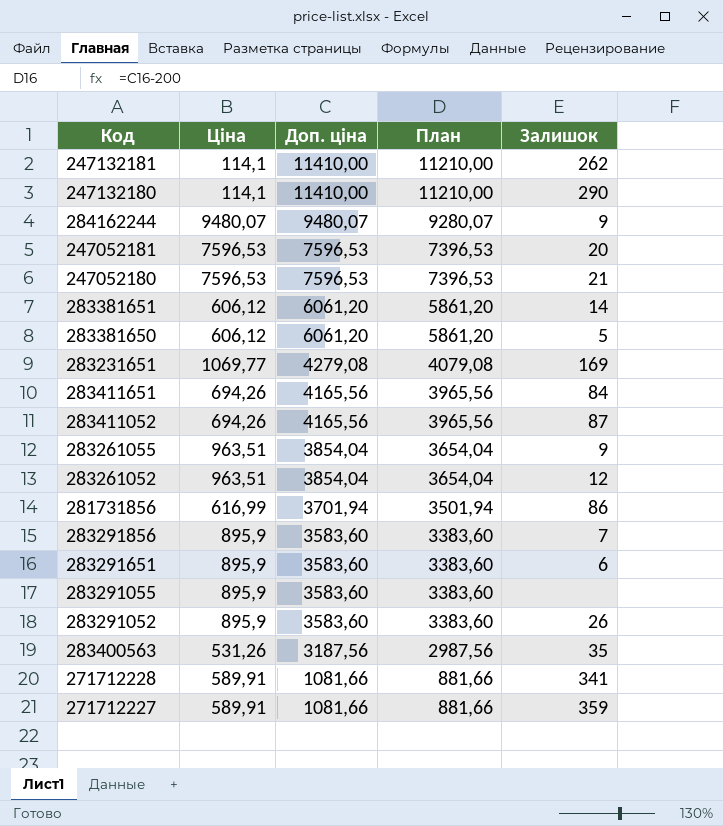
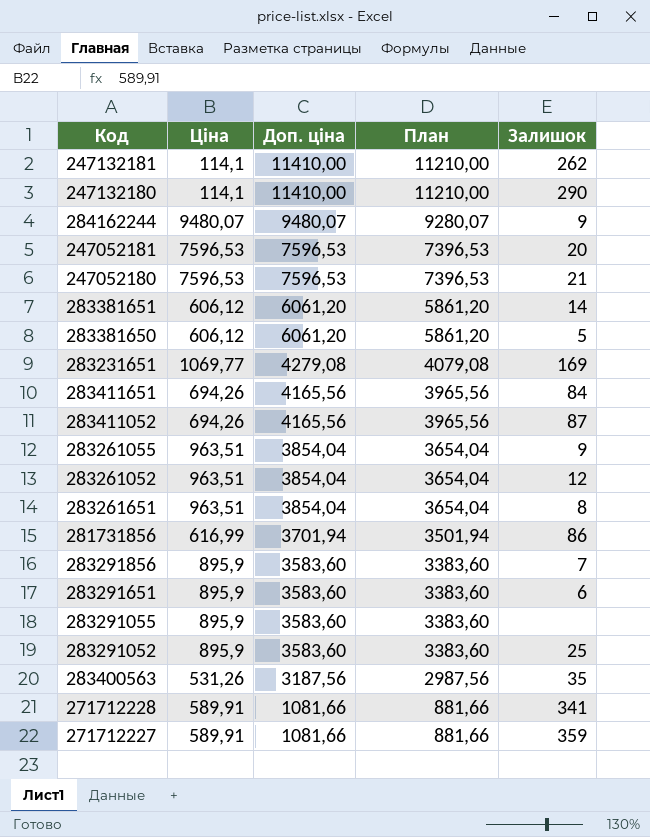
row 283261651: none -> 963,51 | 3854,04 | 3654,04 | 8
283291052 | Залишок: 26 -> 25

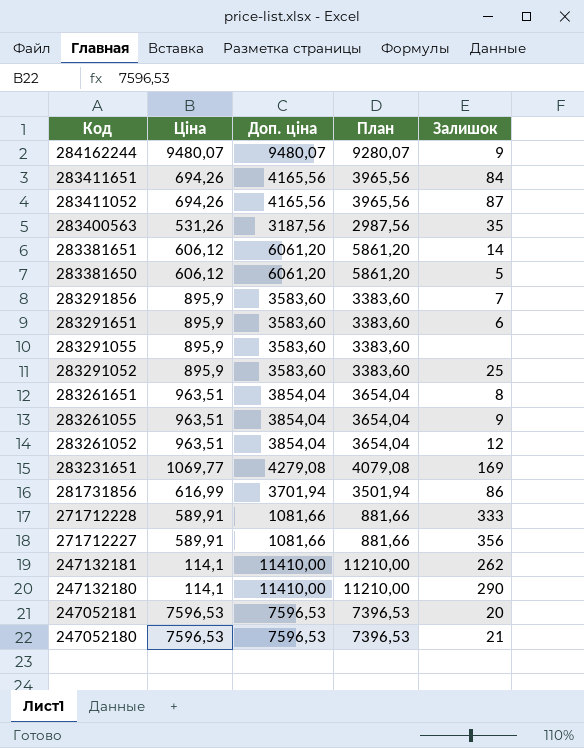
row order: Доп. ціна descending -> Код descending
271712228 | Залишок: 341 -> 333
271712227 | Залишок: 359 -> 356

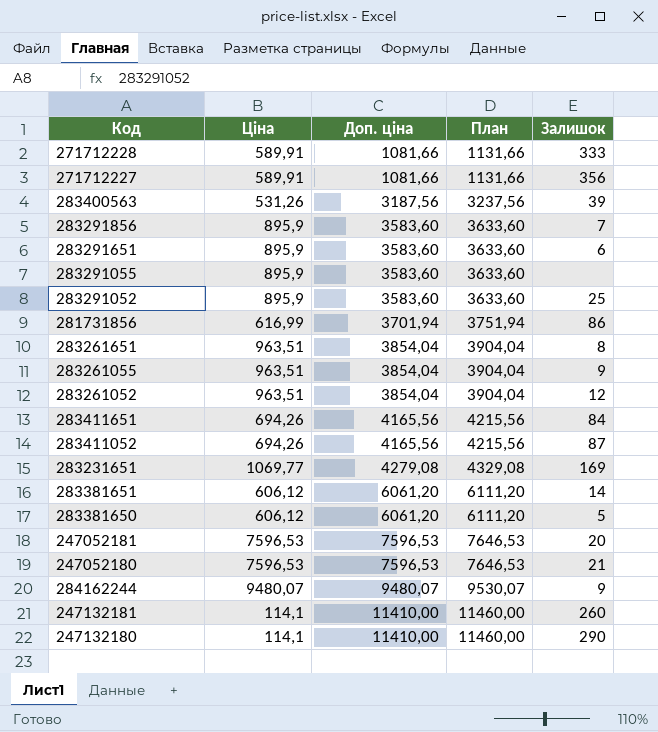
row order: Код descending -> Доп. ціна ascending
column План | formula: [Доп. ціна] - 200 -> [Доп. ціна] + 50
283400563 | Залишок: 35 -> 39
247132181 | Залишок: 262 -> 260

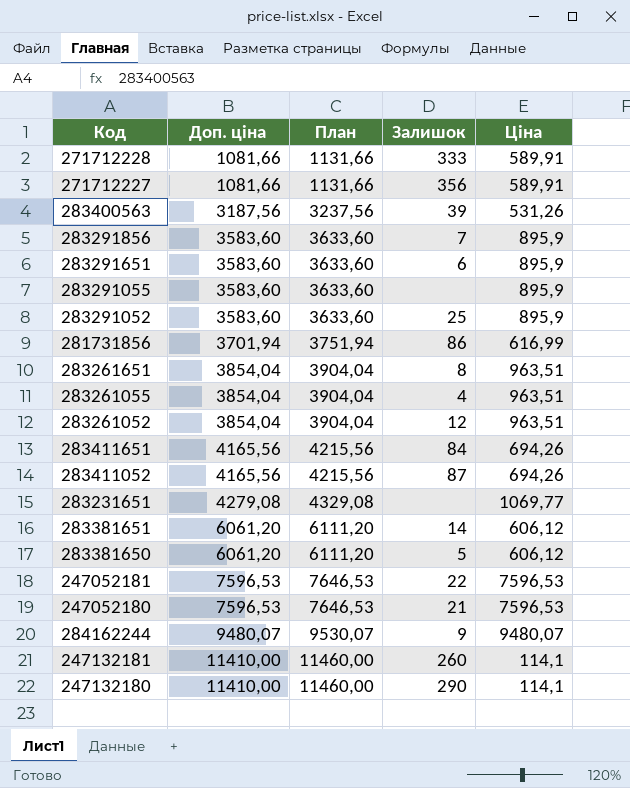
column Ціна | position: 2 -> 5
283261055 | Залишок: 9 -> 4
283231651 | Залишок: 169 -> none
247052181 | Залишок: 20 -> 22

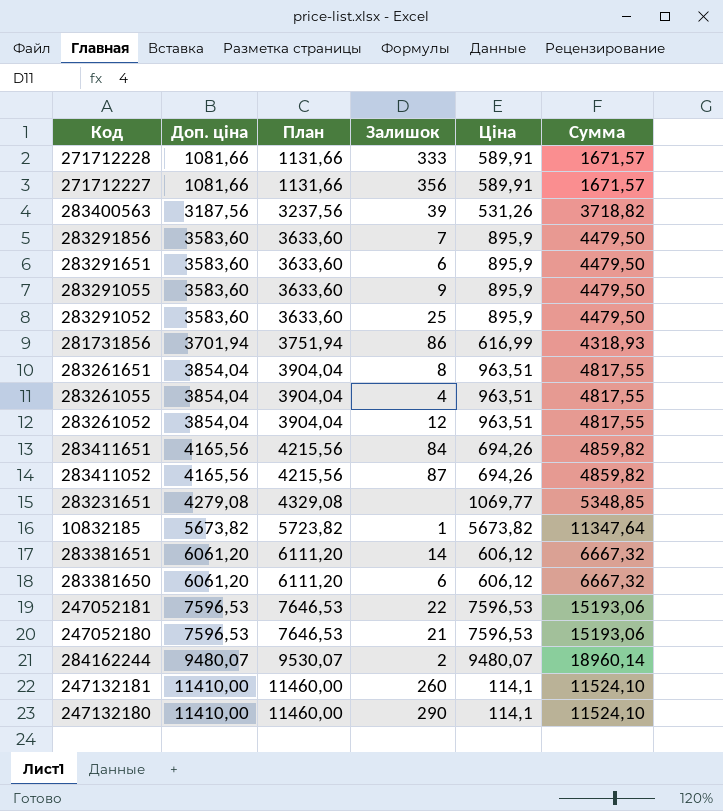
column Сумма | formula: none -> [Доп. ціна] + [Ціна]
283291055 | Залишок: none -> 9
row 10832185: none -> 5673,82 | 5723,82 | 1 | 5673,82 | 11347,64
283381650 | Залишок: 5 -> 6
284162244 | Залишок: 9 -> 2

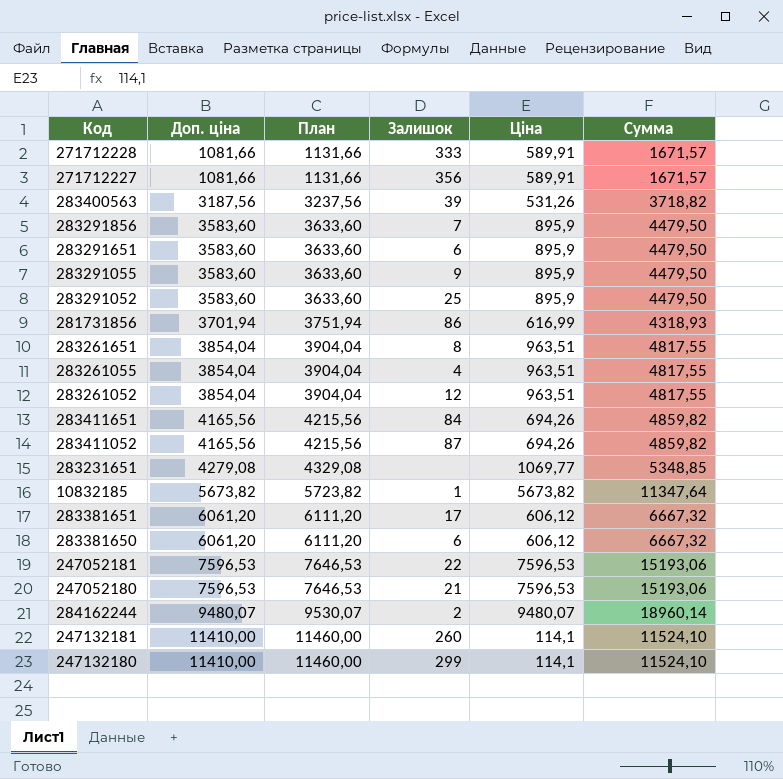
283381651 | Залишок: 14 -> 17
247132180 | Залишок: 290 -> 299

